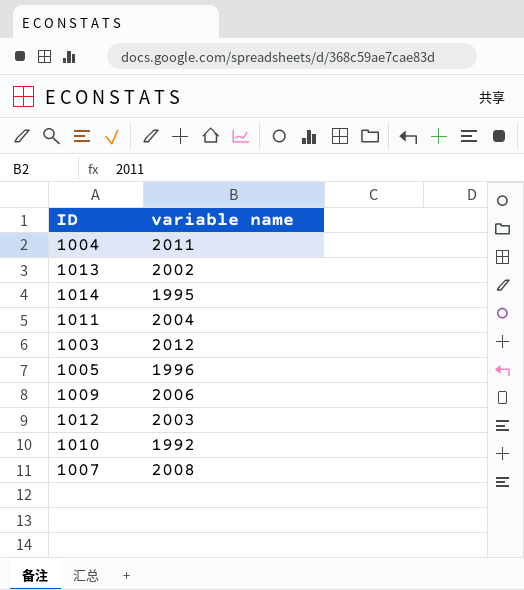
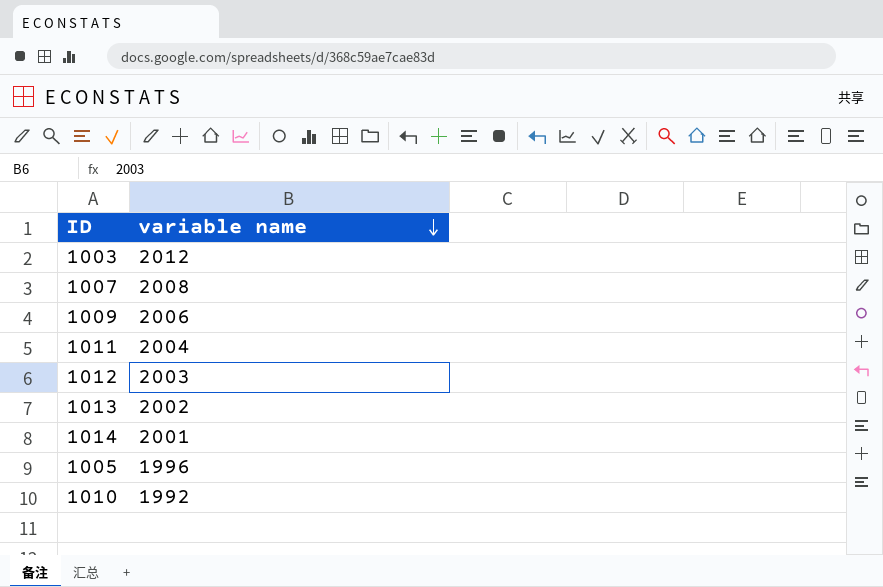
row order: none -> variable name descending
row 1004: 2011 -> none
1014 | variable name: 1995 -> 2001

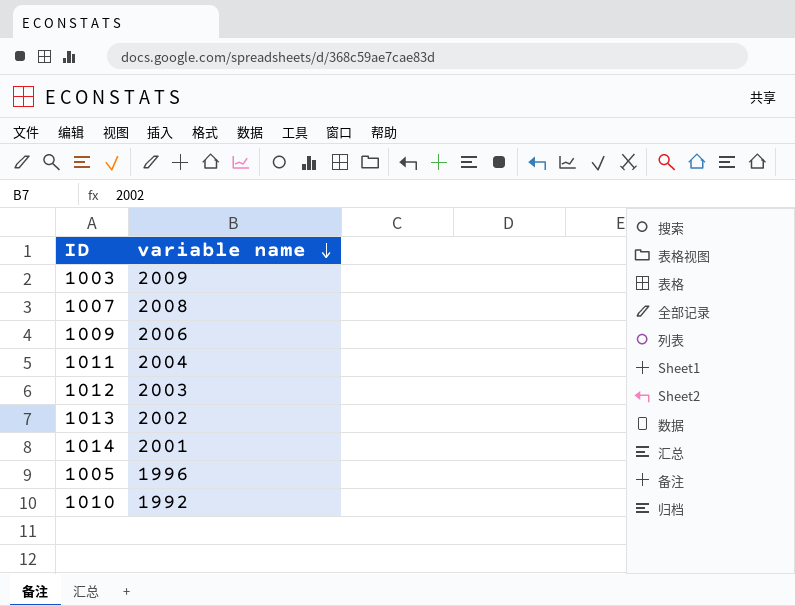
1003 | variable name: 2012 -> 2009

